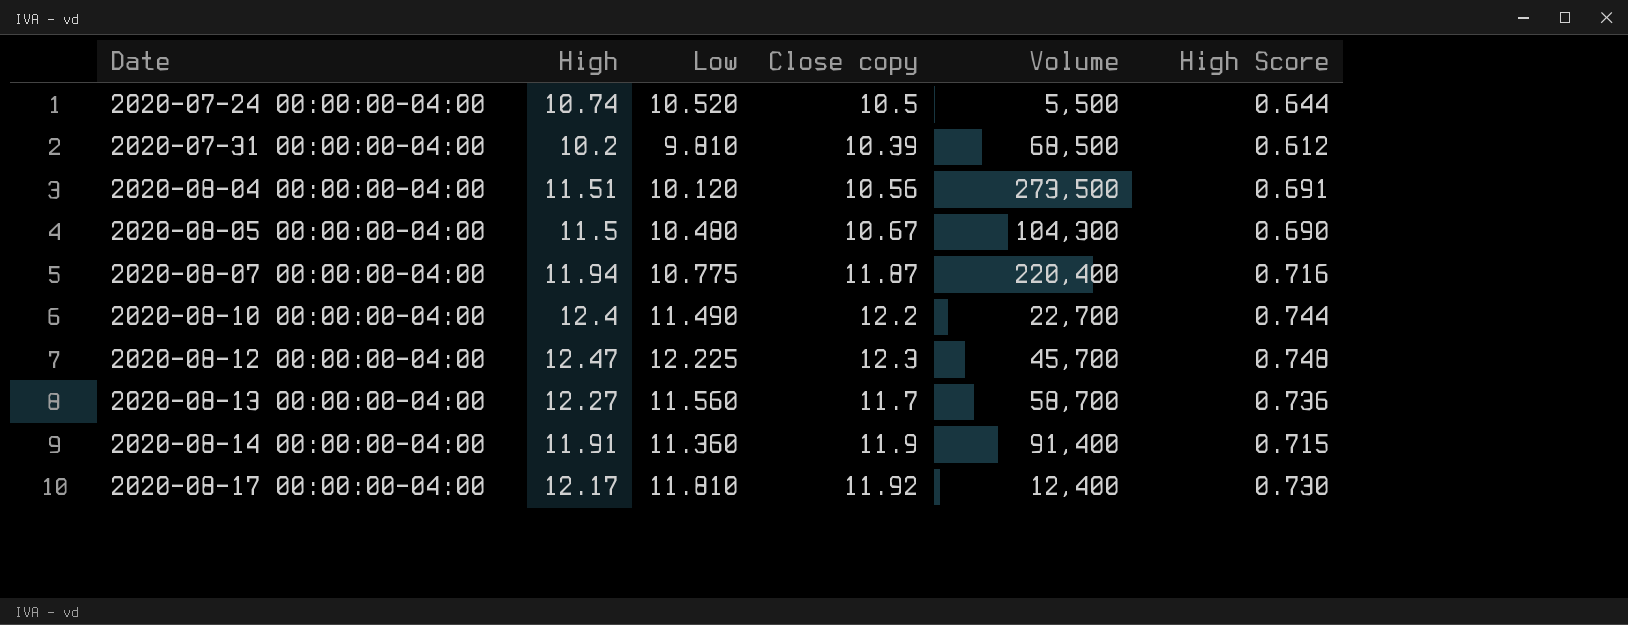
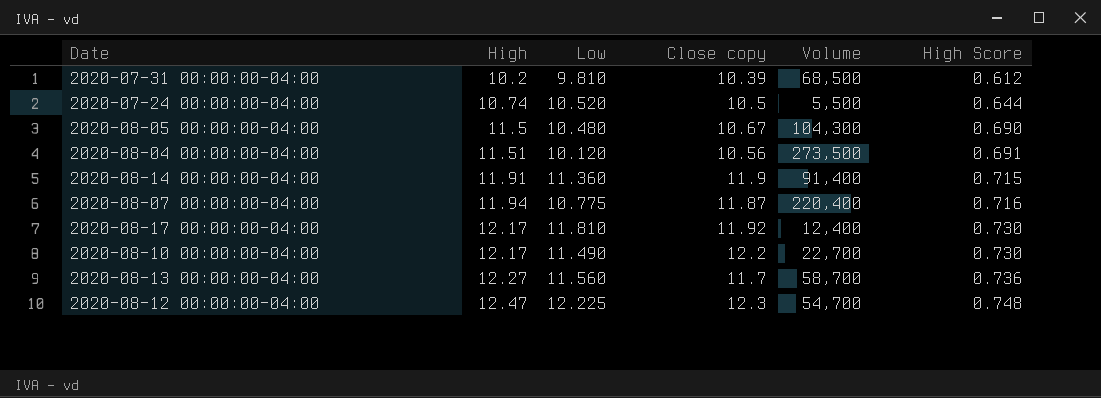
row order: Date ascending -> High ascending
2020-08-10 00:00:00-04:00 | High: 12.4 -> 12.17
2020-08-10 00:00:00-04:00 | High Score: 0.744 -> 0.730
2020-08-12 00:00:00-04:00 | Volume: 45,700 -> 54,700

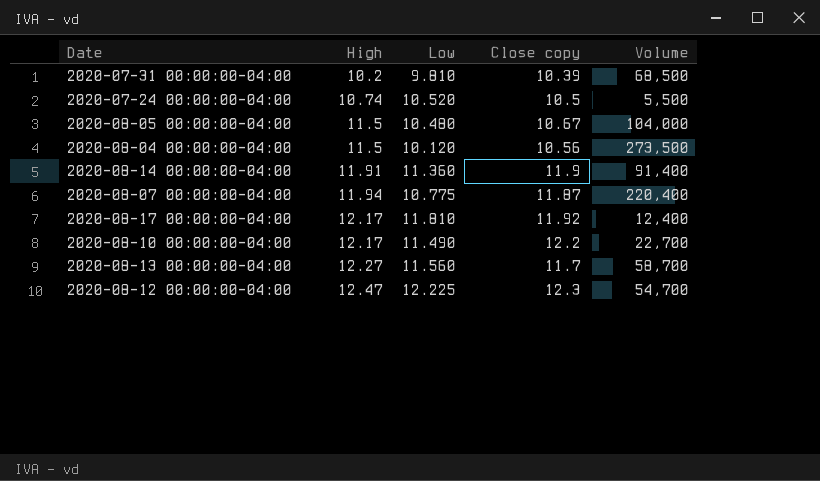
column High Score | formula: [High] * 0.06 -> none
2020-08-05 00:00:00-04:00 | Volume: 104,300 -> 104,000
2020-08-04 00:00:00-04:00 | High: 11.51 -> 11.5

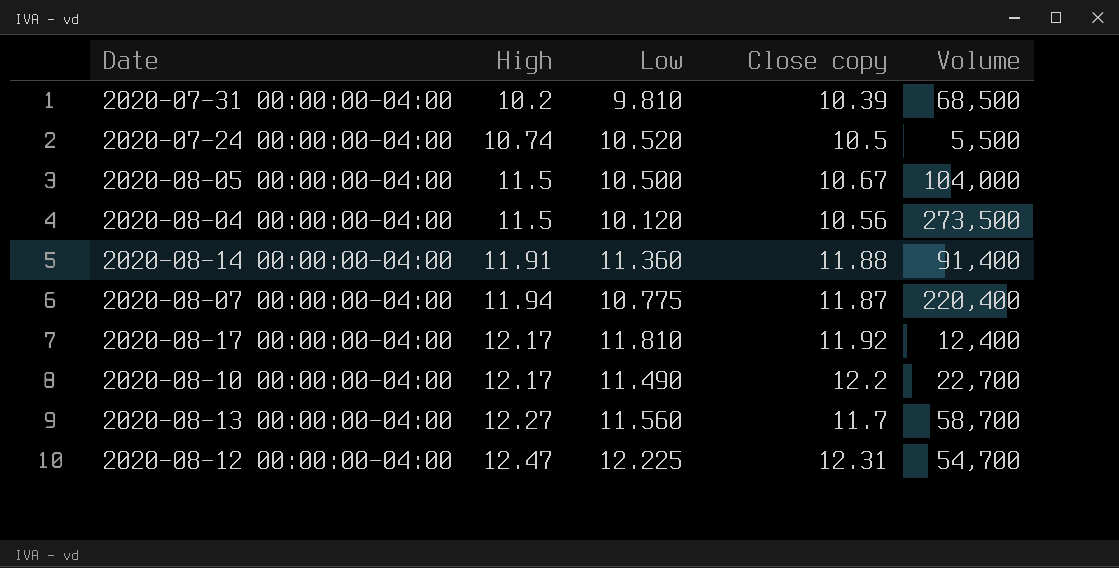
2020-08-05 00:00:00-04:00 | Low: 10.480 -> 10.500
2020-08-14 00:00:00-04:00 | Close copy: 11.9 -> 11.88
2020-08-12 00:00:00-04:00 | Close copy: 12.3 -> 12.31

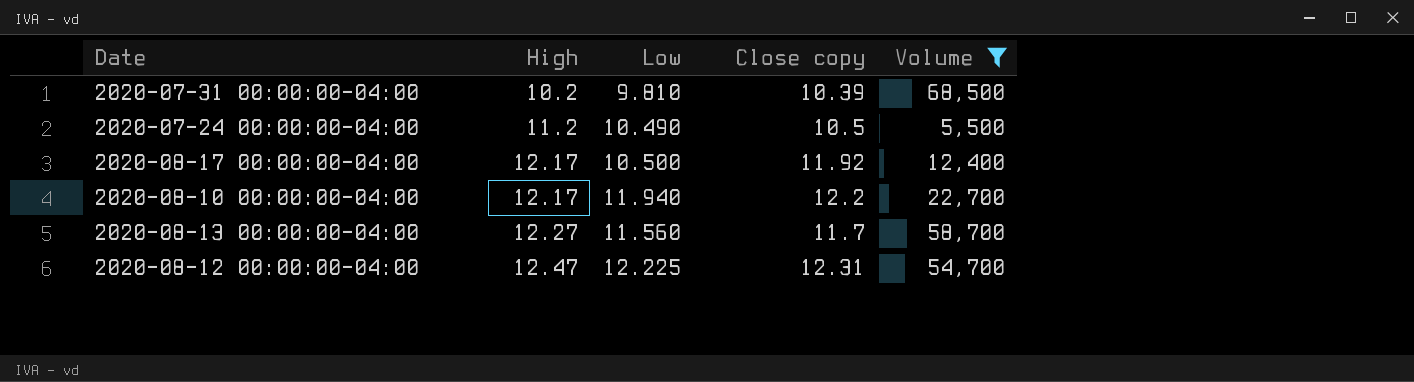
filter: none -> Volume <= 68,500
2020-07-24 00:00:00-04:00 | High: 10.74 -> 11.2
2020-07-24 00:00:00-04:00 | Low: 10.520 -> 10.490
2020-08-17 00:00:00-04:00 | Low: 11.810 -> 10.500
2020-08-10 00:00:00-04:00 | Low: 11.490 -> 11.940

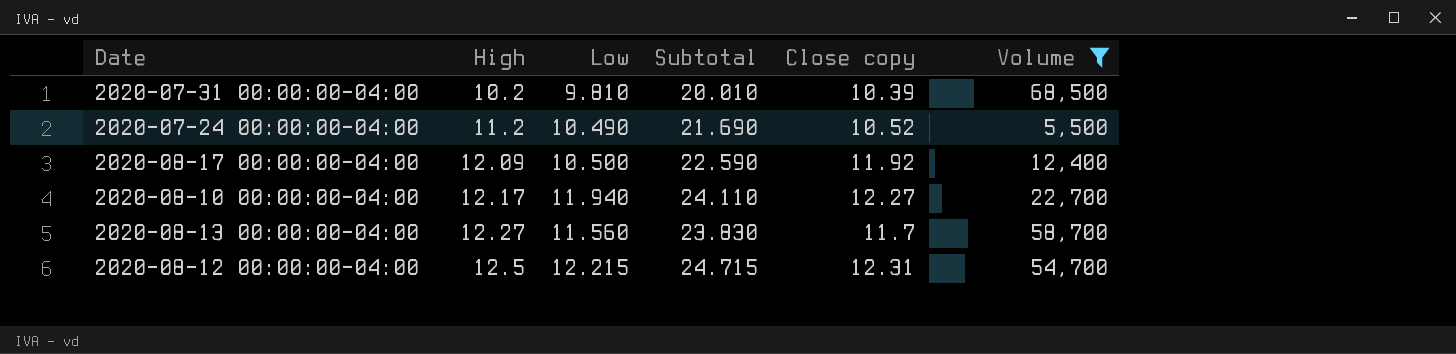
column Subtotal | formula: none -> [High] + [Low]
2020-07-24 00:00:00-04:00 | Close copy: 10.5 -> 10.52
2020-08-17 00:00:00-04:00 | High: 12.17 -> 12.09
2020-08-10 00:00:00-04:00 | Close copy: 12.2 -> 12.27
2020-08-12 00:00:00-04:00 | High: 12.47 -> 12.5
2020-08-12 00:00:00-04:00 | Low: 12.225 -> 12.215

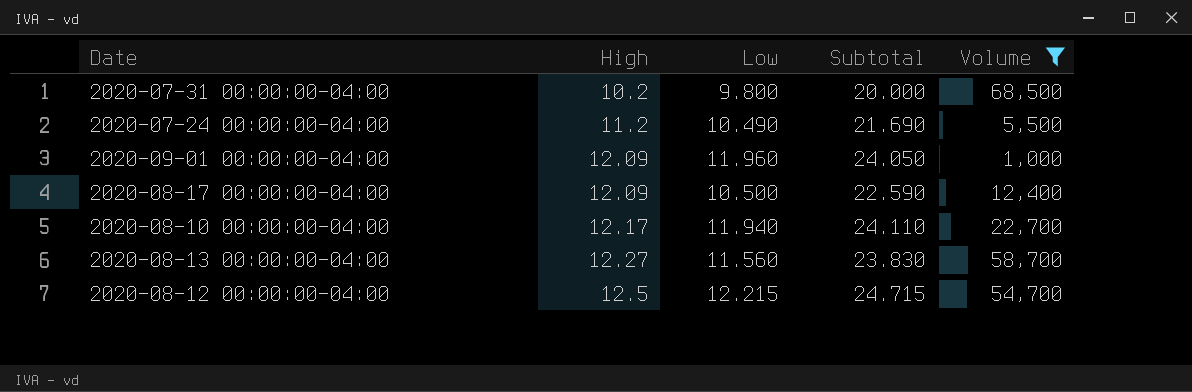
column Close copy | position: 5 -> none
2020-07-31 00:00:00-04:00 | Low: 9.810 -> 9.800
2020-07-31 00:00:00-04:00 | Subtotal: 20.010 -> 20.000
row 2020-09-01 00:00:00-04:00: none -> 12.09 | 11.960 | 24.050 | 1,000

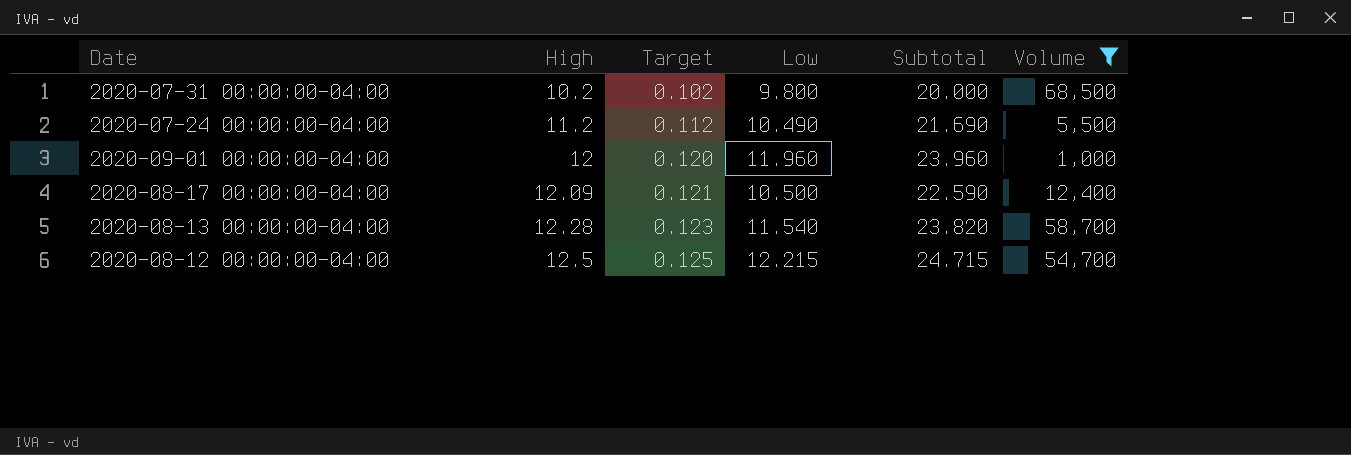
column Target | formula: none -> [High] * 0.01
row 2020-08-10 00:00:00-04:00: 12.17 | 11.940 | 24.110 | 22,700 -> none
2020-09-01 00:00:00-04:00 | High: 12.09 -> 12
2020-09-01 00:00:00-04:00 | Subtotal: 24.050 -> 23.960
2020-08-13 00:00:00-04:00 | High: 12.27 -> 12.28
2020-08-13 00:00:00-04:00 | Low: 11.560 -> 11.540
2020-08-13 00:00:00-04:00 | Subtotal: 23.830 -> 23.820

